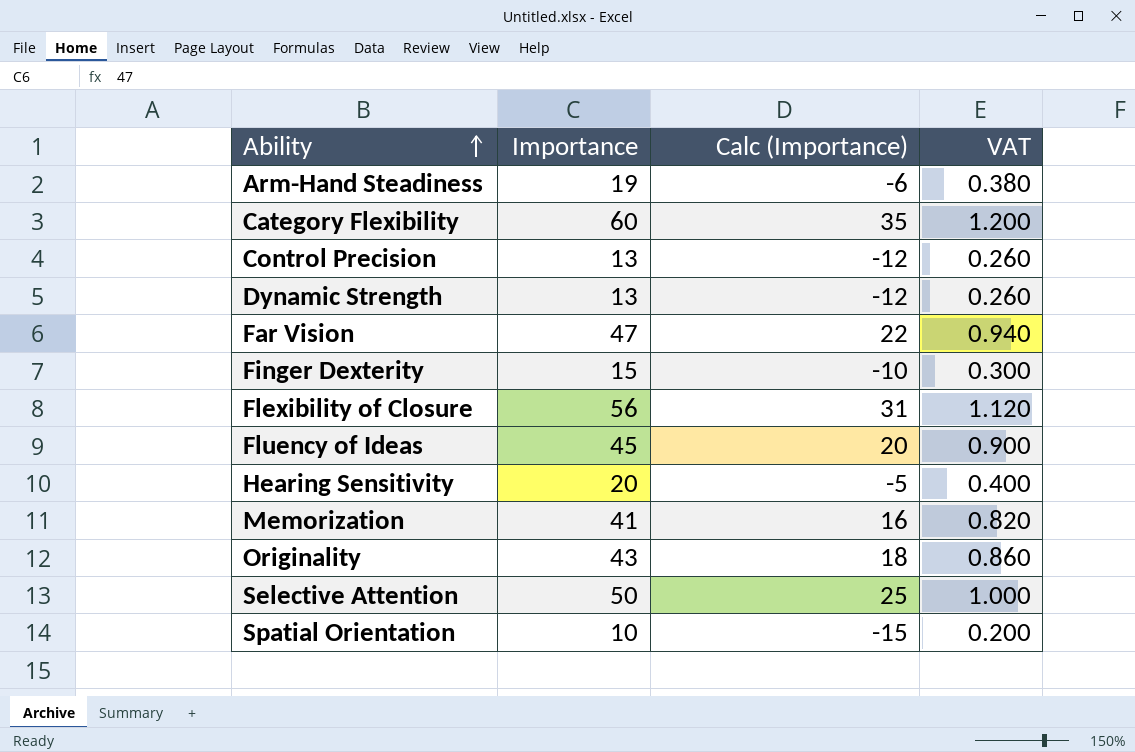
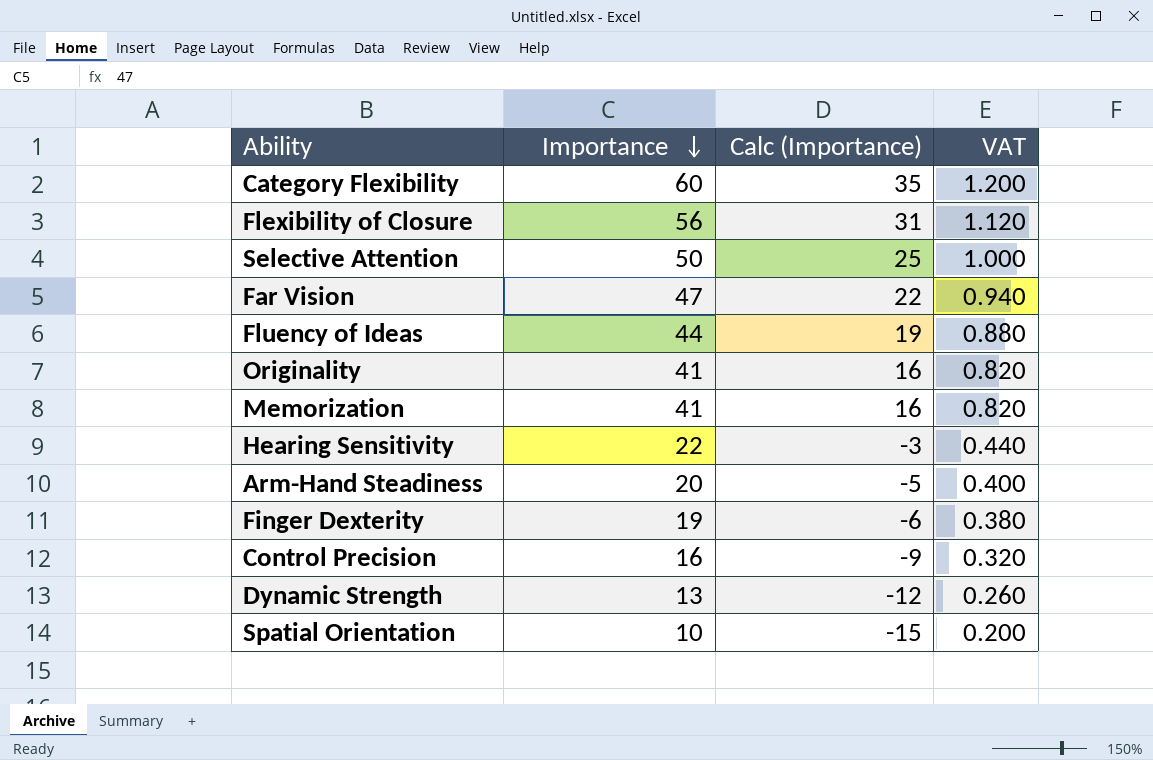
row order: Ability ascending -> Importance descending
Fluency of Ideas | Importance: 45 -> 44
Fluency of Ideas | Calc (Importance): 20 -> 19
Fluency of Ideas | VAT: 0.900 -> 0.880
Originality | Importance: 43 -> 41
Originality | Calc (Importance): 18 -> 16
Originality | VAT: 0.860 -> 0.820
Hearing Sensitivity | Importance: 20 -> 22
Hearing Sensitivity | Calc (Importance): -5 -> -3
Hearing Sensitivity | VAT: 0.400 -> 0.440
Arm-Hand Steadiness | Importance: 19 -> 20
Arm-Hand Steadiness | Calc (Importance): -6 -> -5
Arm-Hand Steadiness | VAT: 0.380 -> 0.400
Finger Dexterity | Importance: 15 -> 19
Finger Dexterity | Calc (Importance): -10 -> -6
Finger Dexterity | VAT: 0.300 -> 0.380
Control Precision | Importance: 13 -> 16
Control Precision | Calc (Importance): -12 -> -9
Control Precision | VAT: 0.260 -> 0.320

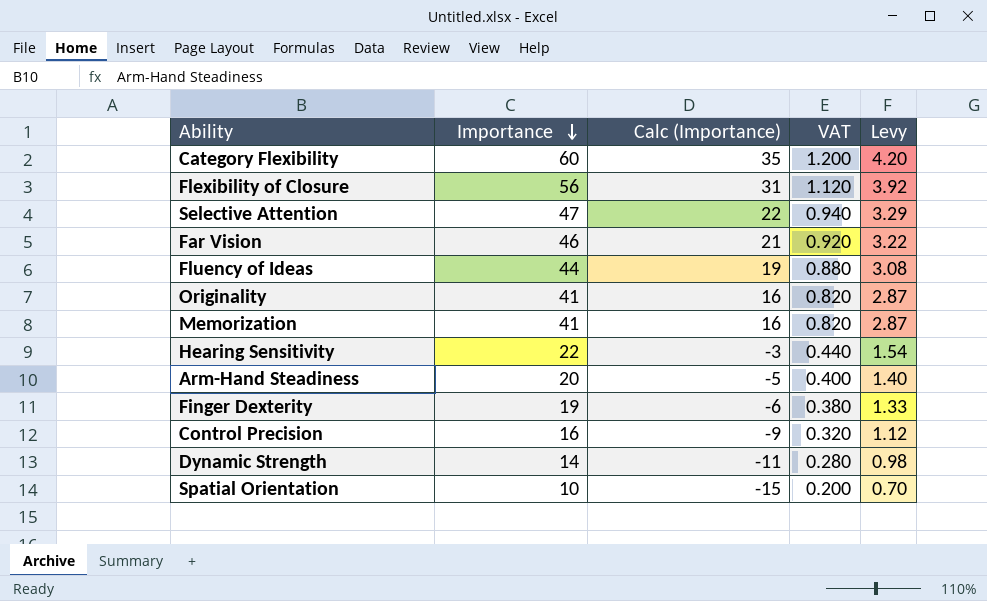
column Levy | formula: none -> [Importance] * 0.07
Selective Attention | Importance: 50 -> 47
Selective Attention | Calc (Importance): 25 -> 22
Selective Attention | VAT: 1.000 -> 0.940
Far Vision | Importance: 47 -> 46
Far Vision | Calc (Importance): 22 -> 21
Far Vision | VAT: 0.940 -> 0.920
Dynamic Strength | Importance: 13 -> 14
Dynamic Strength | Calc (Importance): -12 -> -11
Dynamic Strength | VAT: 0.260 -> 0.280

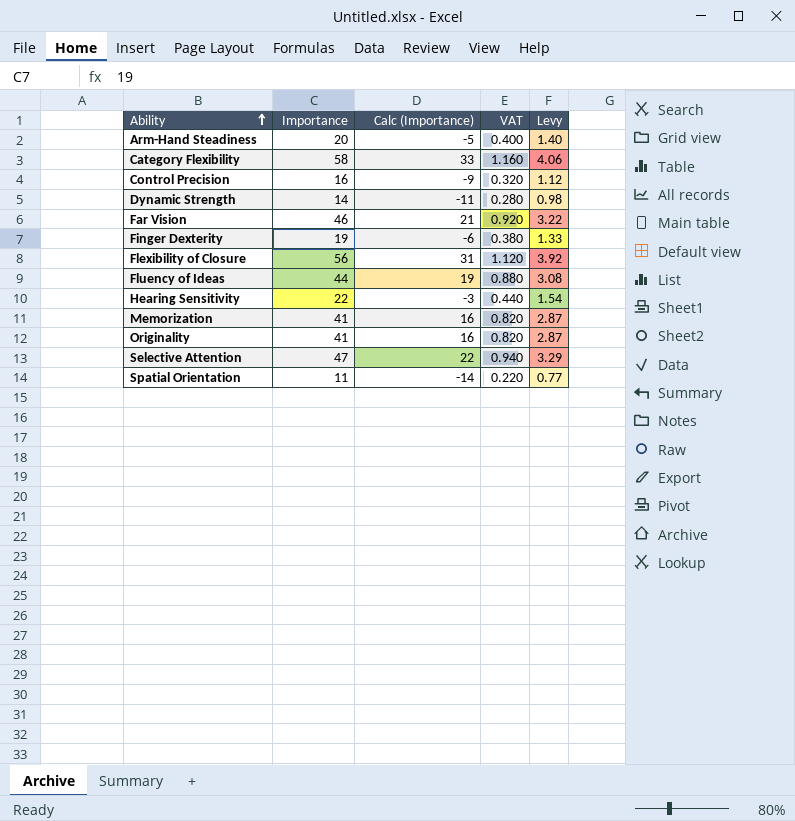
row order: Importance descending -> Ability ascending
Category Flexibility | Importance: 60 -> 58
Category Flexibility | Calc (Importance): 35 -> 33
Category Flexibility | VAT: 1.200 -> 1.160
Category Flexibility | Levy: 4.20 -> 4.06
Spatial Orientation | Importance: 10 -> 11
Spatial Orientation | Calc (Importance): -15 -> -14
Spatial Orientation | VAT: 0.200 -> 0.220
Spatial Orientation | Levy: 0.70 -> 0.77

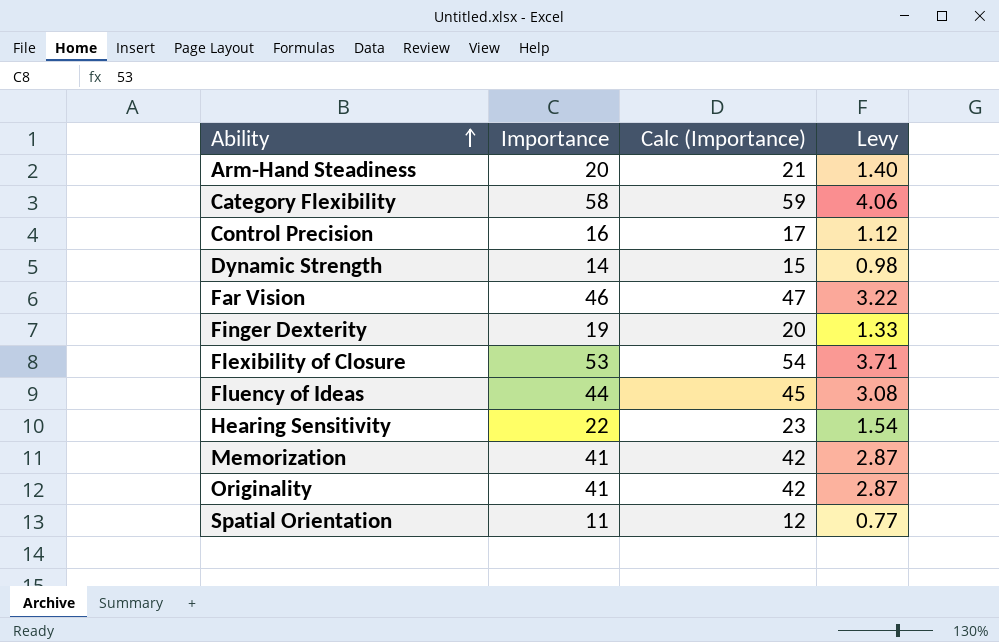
column VAT | formula: [Importance] * 0.02 -> none
column Calc (Importance) | formula: [Importance] - 25 -> [Importance] + 1
row Selective Attention: 47 | 22 | 0.940 | 3.29 -> none
Flexibility of Closure | Importance: 56 -> 53
Flexibility of Closure | Levy: 3.92 -> 3.71

